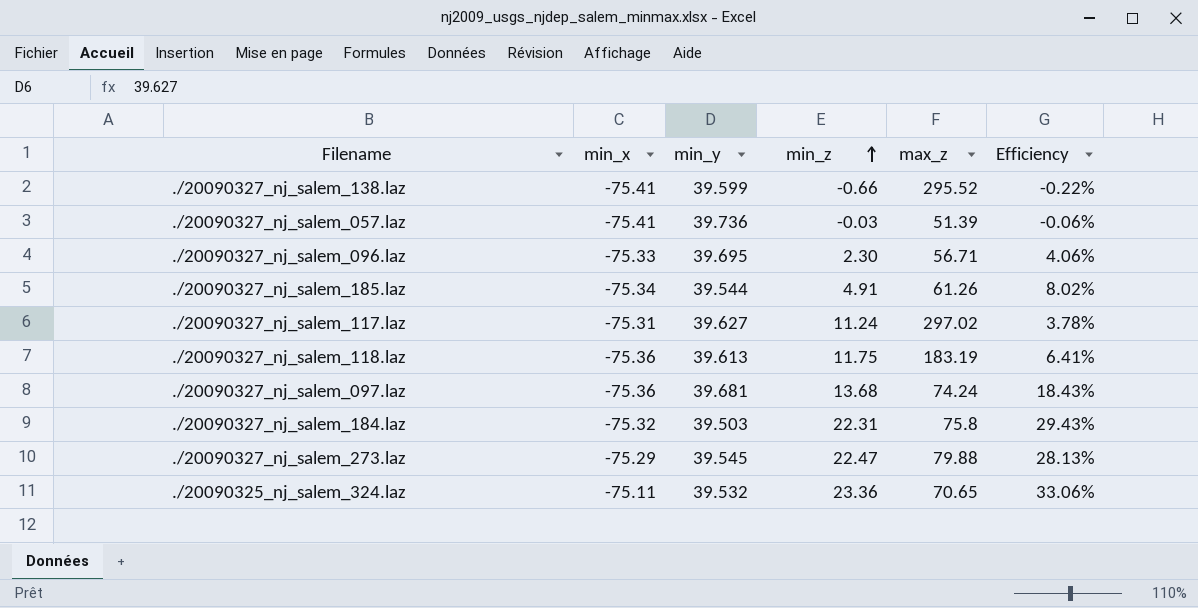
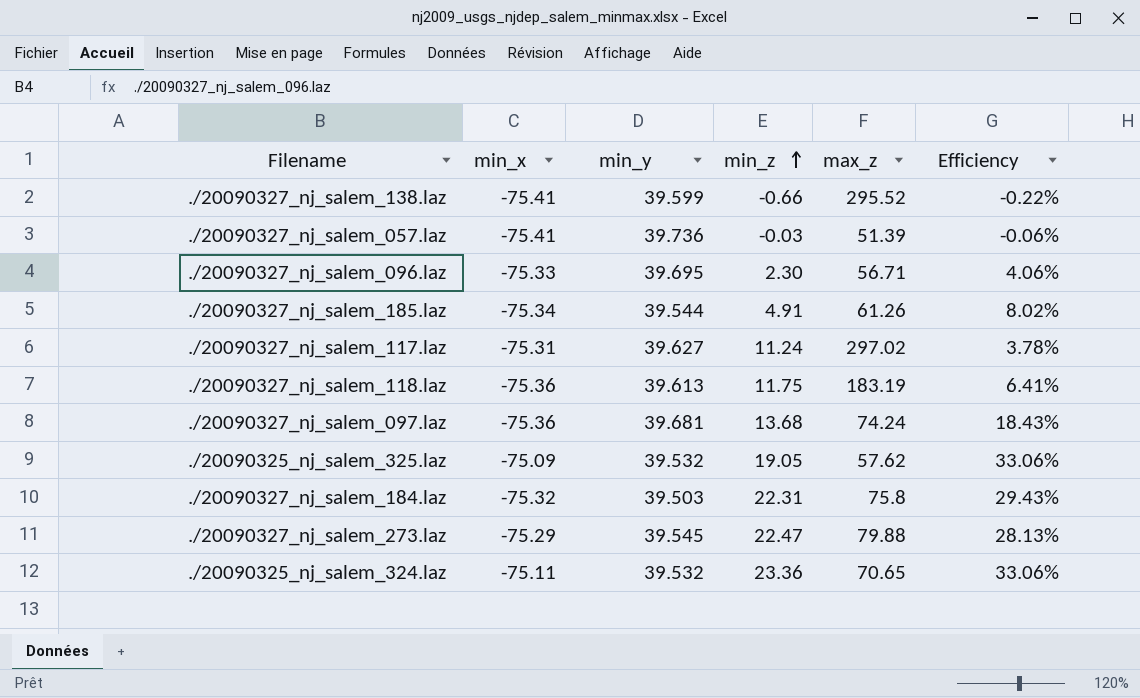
row ./20090325_nj_salem_325.laz: none -> -75.09 | 39.532 | 19.05 | 57.62 | 33.06%

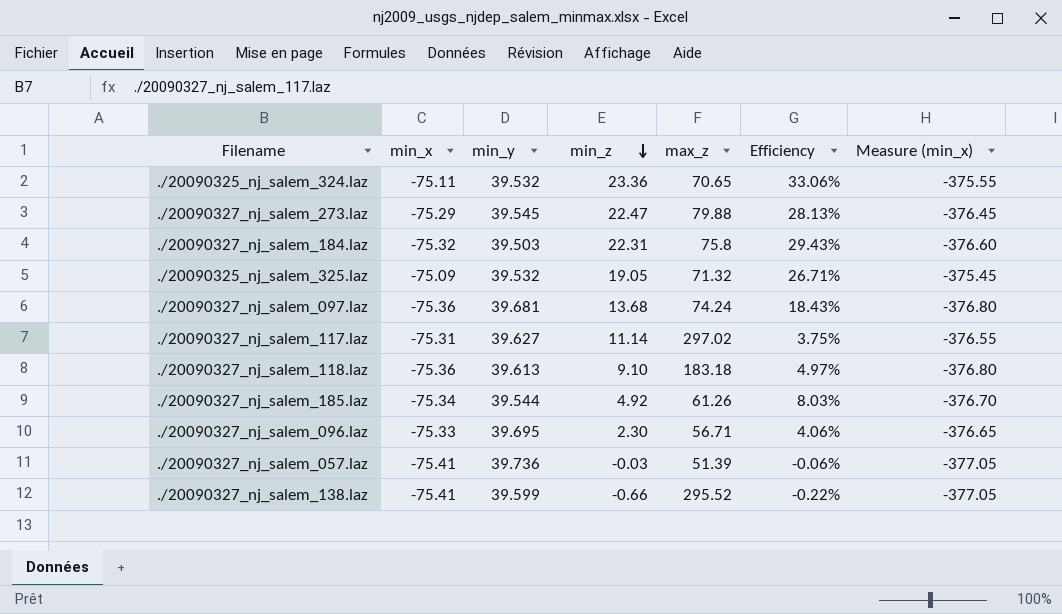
row order: min_z ascending -> min_z descending
column Measure (min_x) | formula: none -> [min_x] * 5
./20090325_nj_salem_325.laz | max_z: 57.62 -> 71.32
./20090325_nj_salem_325.laz | Efficiency: 33.06% -> 26.71%
./20090327_nj_salem_117.laz | min_z: 11.24 -> 11.14
./20090327_nj_salem_117.laz | Efficiency: 3.78% -> 3.75%
./20090327_nj_salem_118.laz | min_z: 11.75 -> 9.10
./20090327_nj_salem_118.laz | max_z: 183.19 -> 183.18
./20090327_nj_salem_118.laz | Efficiency: 6.41% -> 4.97%
./20090327_nj_salem_185.laz | min_z: 4.91 -> 4.92
./20090327_nj_salem_185.laz | Efficiency: 8.02% -> 8.03%

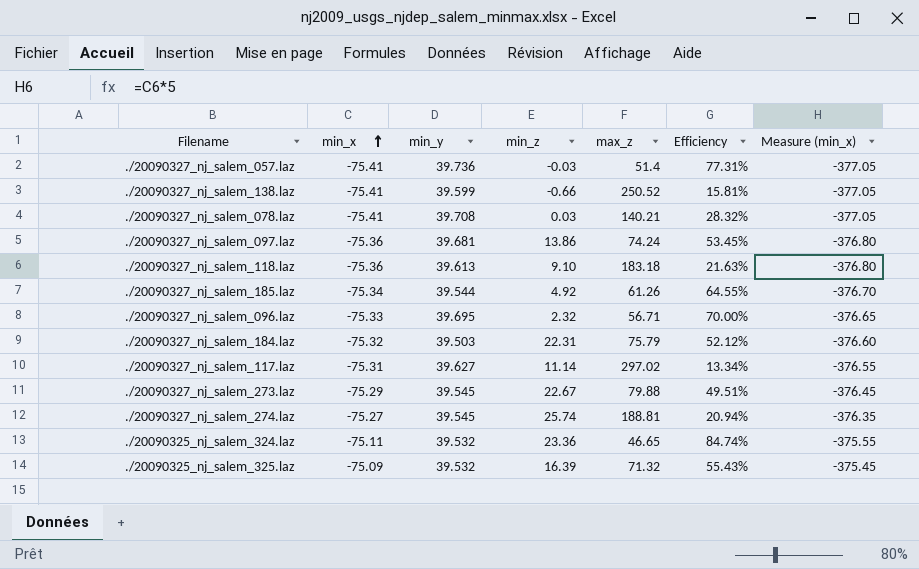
row order: min_z descending -> min_x ascending
column Efficiency | formula: [min_z] / [max_z] -> [min_y] / [max_z]
./20090327_nj_salem_057.laz | max_z: 51.39 -> 51.4
./20090327_nj_salem_138.laz | max_z: 295.52 -> 250.52
row ./20090327_nj_salem_078.laz: none -> -75.41 | 39.708 | 0.03 | 140.21 | 28.32% | -377.05
./20090327_nj_salem_097.laz | min_z: 13.68 -> 13.86
./20090327_nj_salem_096.laz | min_z: 2.30 -> 2.32
./20090327_nj_salem_184.laz | max_z: 75.8 -> 75.79
./20090327_nj_salem_273.laz | min_z: 22.47 -> 22.67
row ./20090327_nj_salem_274.laz: none -> -75.27 | 39.545 | 25.74 | 188.81 | 20.94% | -376.35
./20090325_nj_salem_324.laz | max_z: 70.65 -> 46.65
./20090325_nj_salem_325.laz | min_z: 19.05 -> 16.39

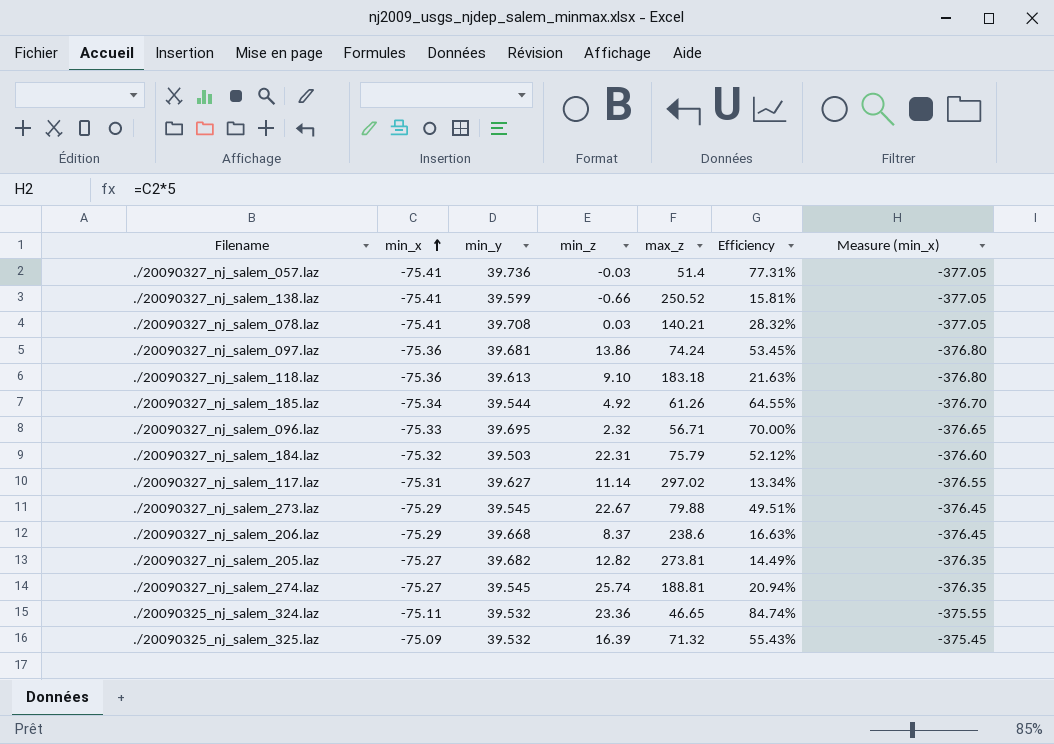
row ./20090327_nj_salem_206.laz: none -> -75.29 | 39.668 | 8.37 | 238.6 | 16.63% | -376.45
row ./20090327_nj_salem_205.laz: none -> -75.27 | 39.682 | 12.82 | 273.81 | 14.49% | -376.35

